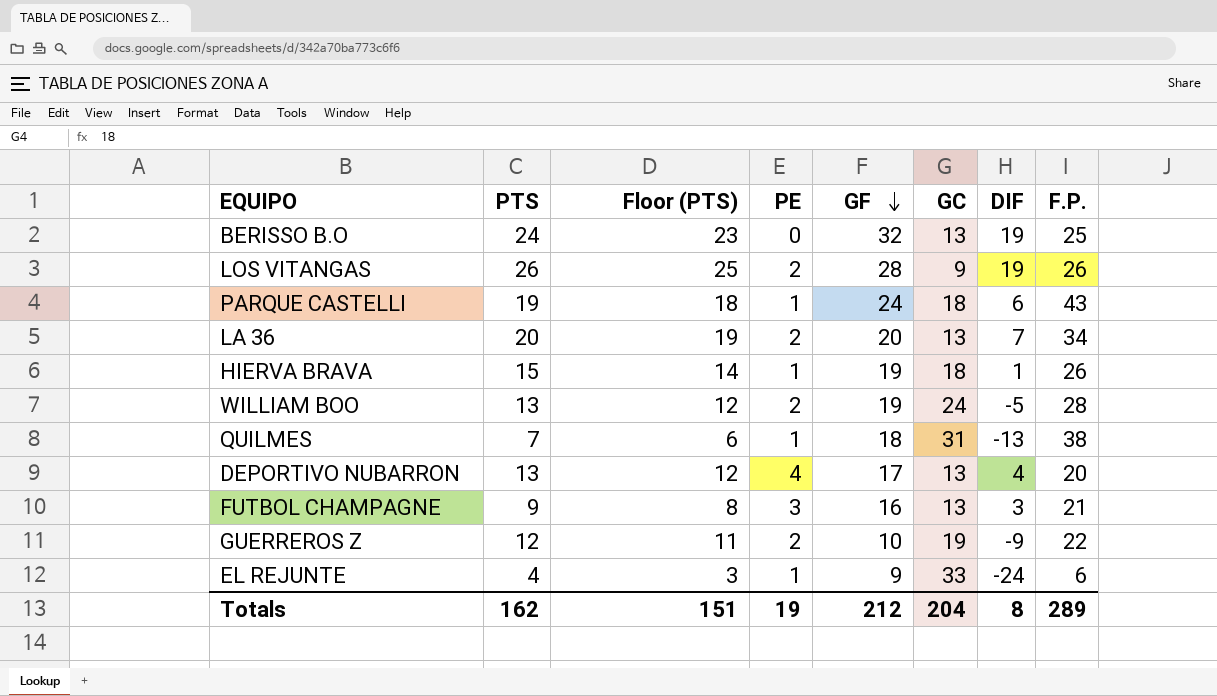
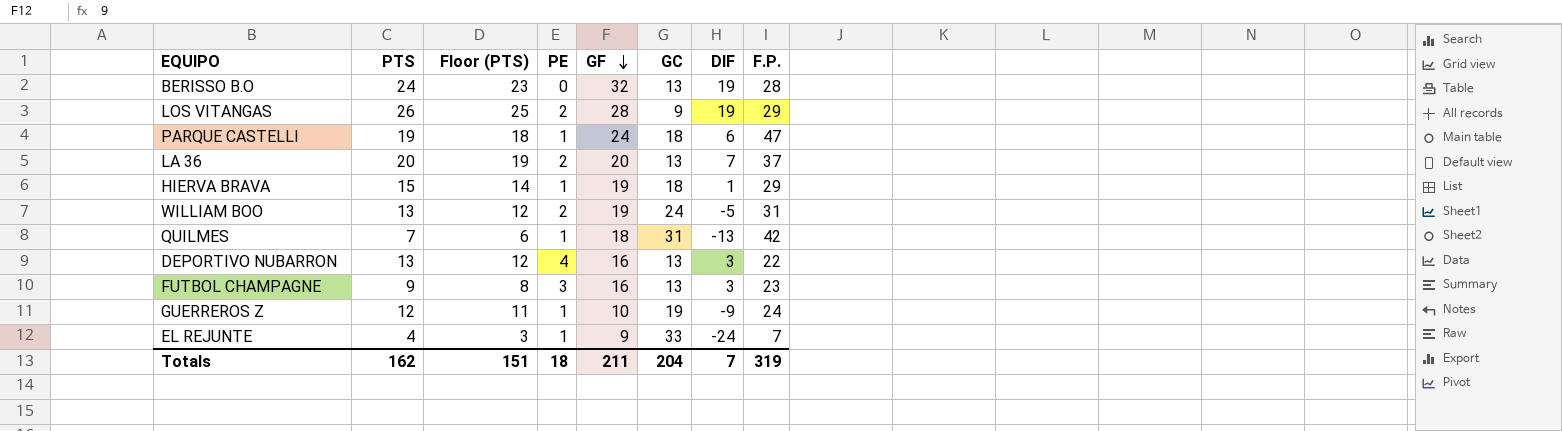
BERISSO B.O | F.P.: 25 -> 28
LOS VITANGAS | F.P.: 26 -> 29
PARQUE CASTELLI | F.P.: 43 -> 47
LA 36 | F.P.: 34 -> 37
HIERVA BRAVA | F.P.: 26 -> 29
WILLIAM BOO | F.P.: 28 -> 31
QUILMES | F.P.: 38 -> 42
DEPORTIVO NUBARRON | GF: 17 -> 16
DEPORTIVO NUBARRON | DIF: 4 -> 3
DEPORTIVO NUBARRON | F.P.: 20 -> 22
FUTBOL CHAMPAGNE | F.P.: 21 -> 23
GUERREROS Z | PE: 2 -> 1
GUERREROS Z | F.P.: 22 -> 24
EL REJUNTE | F.P.: 6 -> 7
Totals | PE: 19 -> 18
Totals | GF: 212 -> 211
Totals | DIF: 8 -> 7
Totals | F.P.: 289 -> 319

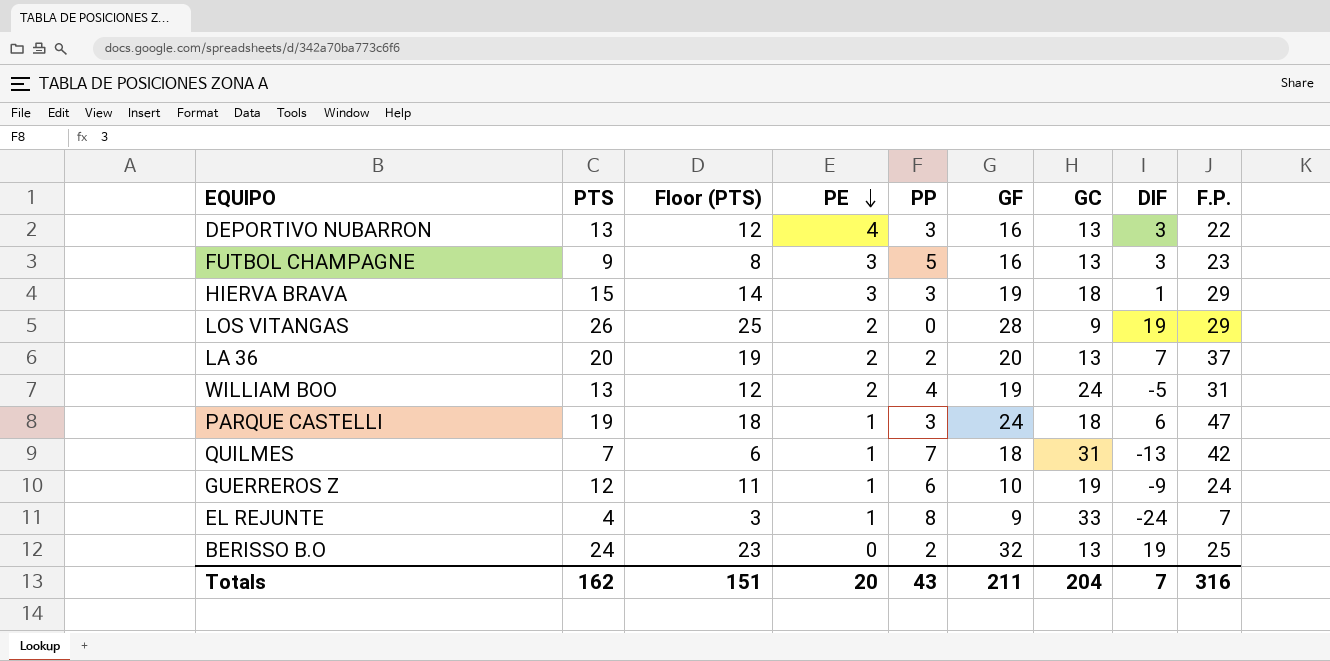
row order: GF descending -> PE descending
column PP | position: none -> 5
HIERVA BRAVA | PE: 1 -> 3
BERISSO B.O | F.P.: 28 -> 25
Totals | PE: 18 -> 20
Totals | F.P.: 319 -> 316

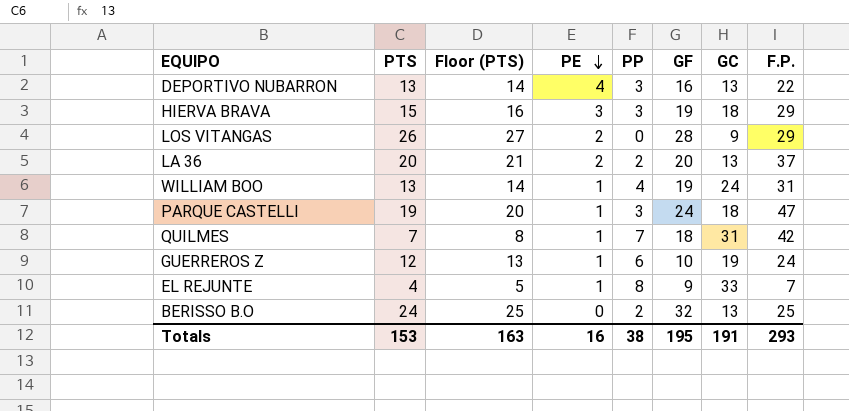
column DIF | formula: [GF] - [GC] -> none
column Floor (PTS) | formula: [PTS] - 1 -> [PTS] + 1
row FUTBOL CHAMPAGNE: 9 | 8 | 3 | 5 | 16 | 13 | 3 | 23 -> none
WILLIAM BOO | PE: 2 -> 1
Totals | PTS: 162 -> 153
Totals | Floor (PTS): 151 -> 163
Totals | PE: 20 -> 16
Totals | PP: 43 -> 38
Totals | GF: 211 -> 195
Totals | GC: 204 -> 191
Totals | F.P.: 316 -> 293

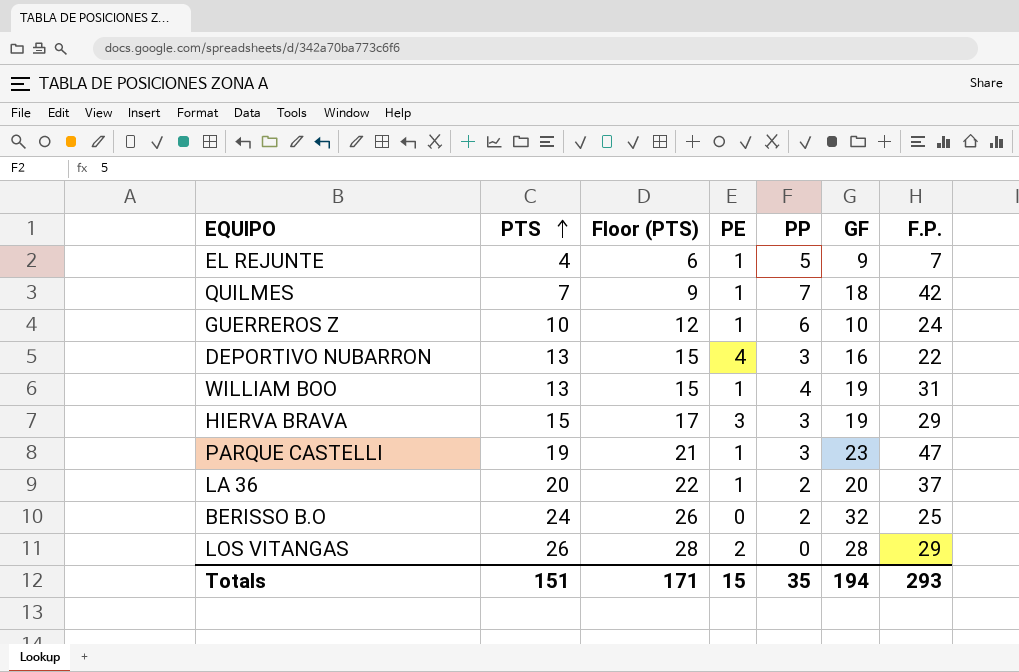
row order: PE descending -> PTS ascending
column GC | position: 7 -> none
column Floor (PTS) | formula: [PTS] + 1 -> [PTS] + 2
EL REJUNTE | PP: 8 -> 5
GUERREROS Z | PTS: 12 -> 10
PARQUE CASTELLI | GF: 24 -> 23
LA 36 | PE: 2 -> 1
Totals | PTS: 153 -> 151
Totals | Floor (PTS): 163 -> 171
Totals | PE: 16 -> 15
Totals | PP: 38 -> 35
Totals | GF: 195 -> 194

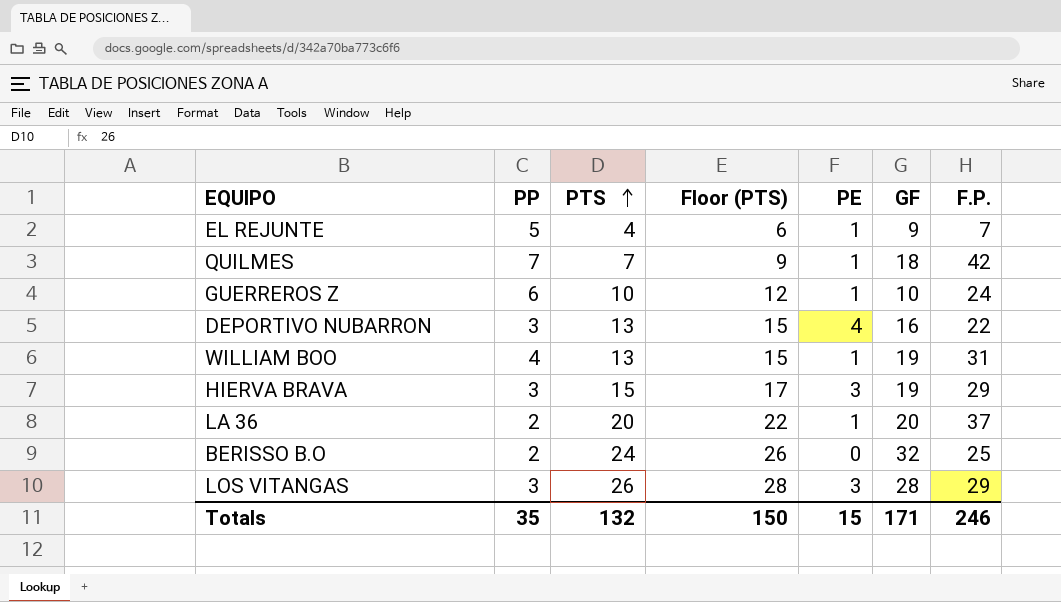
column PP | position: 5 -> 2
row PARQUE CASTELLI: 19 | 21 | 1 | 3 | 23 | 47 -> none
LOS VITANGAS | PP: 0 -> 3
LOS VITANGAS | PE: 2 -> 3
Totals | PTS: 151 -> 132
Totals | Floor (PTS): 171 -> 150
Totals | GF: 194 -> 171
Totals | F.P.: 293 -> 246

